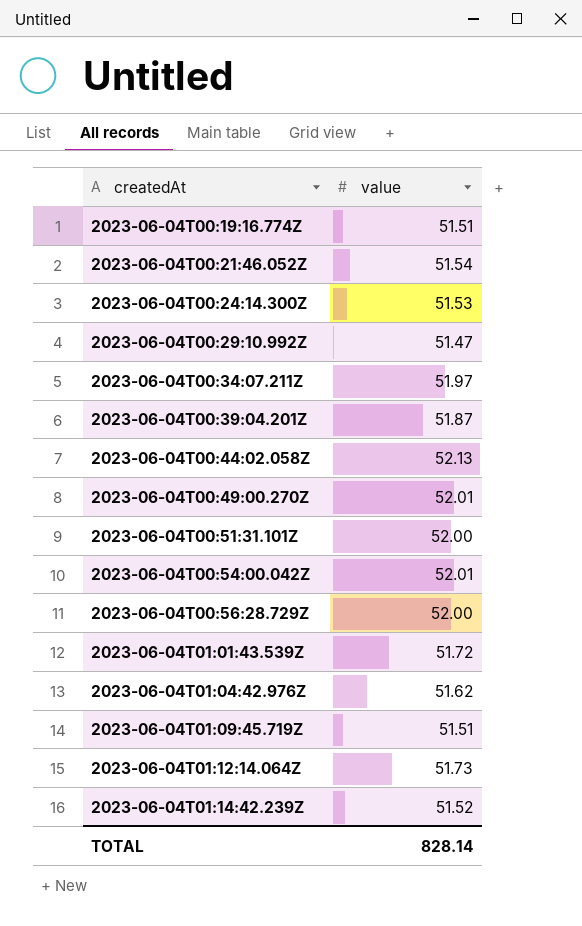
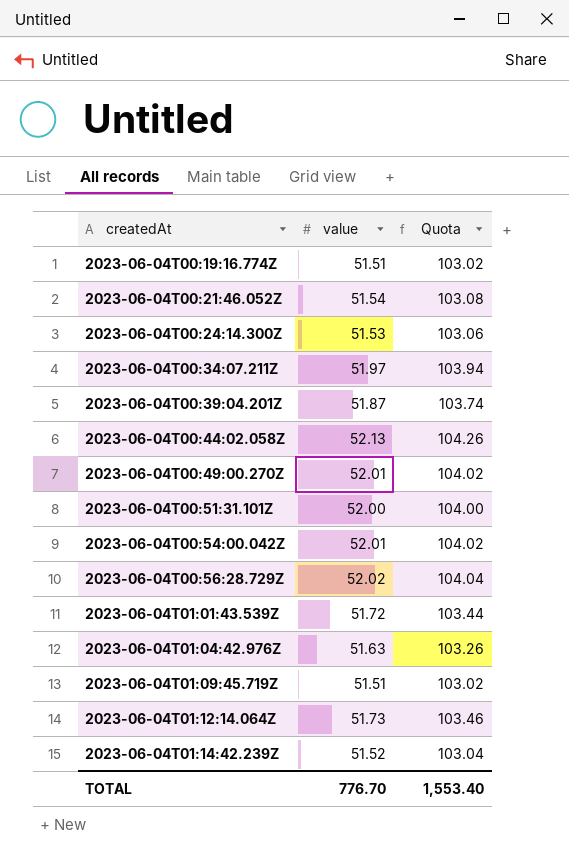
column Quota | formula: none -> [value] * 2
row 2023-06-04T00:29:10.992Z: 51.47 -> none
2023-06-04T00:56:28.729Z | value: 52.00 -> 52.02
2023-06-04T01:04:42.976Z | value: 51.62 -> 51.63
TOTAL | value: 828.14 -> 776.70

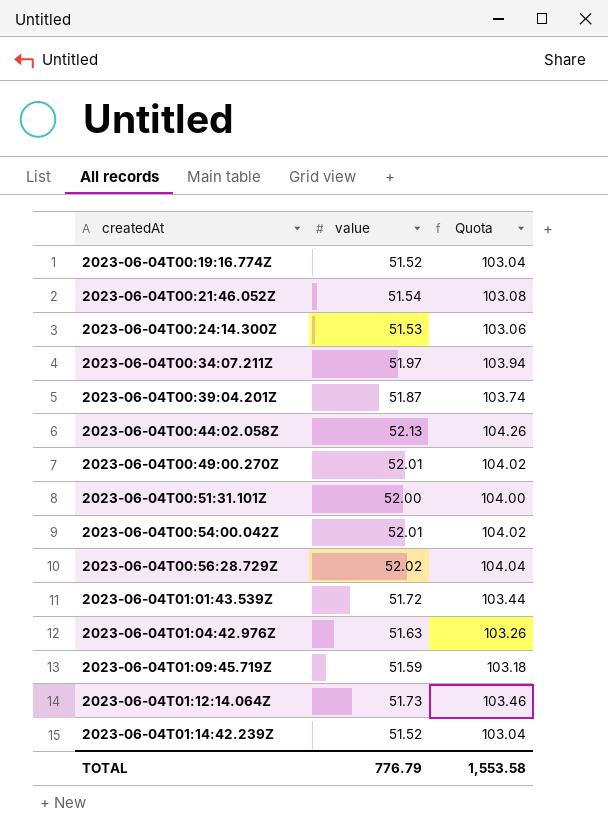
2023-06-04T00:19:16.774Z | value: 51.51 -> 51.52
2023-06-04T00:19:16.774Z | Quota: 103.02 -> 103.04
2023-06-04T01:09:45.719Z | value: 51.51 -> 51.59
2023-06-04T01:09:45.719Z | Quota: 103.02 -> 103.18
TOTAL | value: 776.70 -> 776.79
TOTAL | Quota: 1,553.40 -> 1,553.58

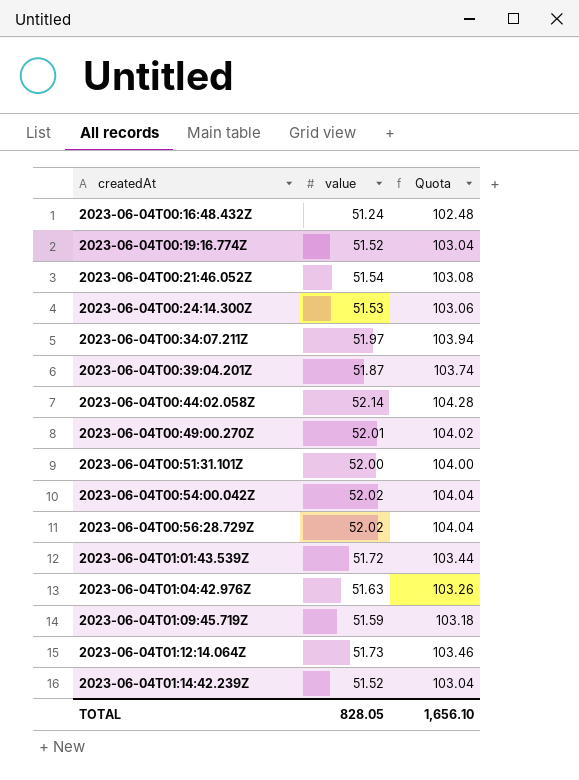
row 2023-06-04T00:16:48.432Z: none -> 51.24 | 102.48
2023-06-04T00:44:02.058Z | value: 52.13 -> 52.14
2023-06-04T00:44:02.058Z | Quota: 104.26 -> 104.28
2023-06-04T00:54:00.042Z | value: 52.01 -> 52.02
2023-06-04T00:54:00.042Z | Quota: 104.02 -> 104.04
TOTAL | value: 776.79 -> 828.05
TOTAL | Quota: 1,553.58 -> 1,656.10

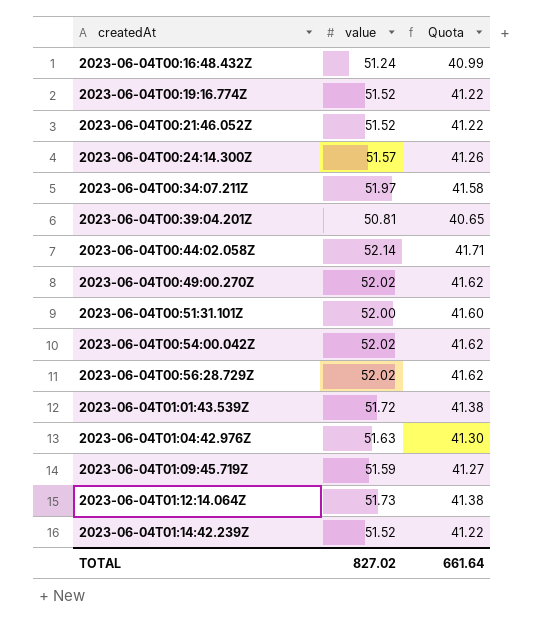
column Quota | formula: [value] * 2 -> [value] * 0.8
2023-06-04T00:21:46.052Z | value: 51.54 -> 51.52
2023-06-04T00:24:14.300Z | value: 51.53 -> 51.57
2023-06-04T00:39:04.201Z | value: 51.87 -> 50.81
2023-06-04T00:49:00.270Z | value: 52.01 -> 52.02
TOTAL | value: 828.05 -> 827.02
TOTAL | Quota: 1,656.10 -> 661.64

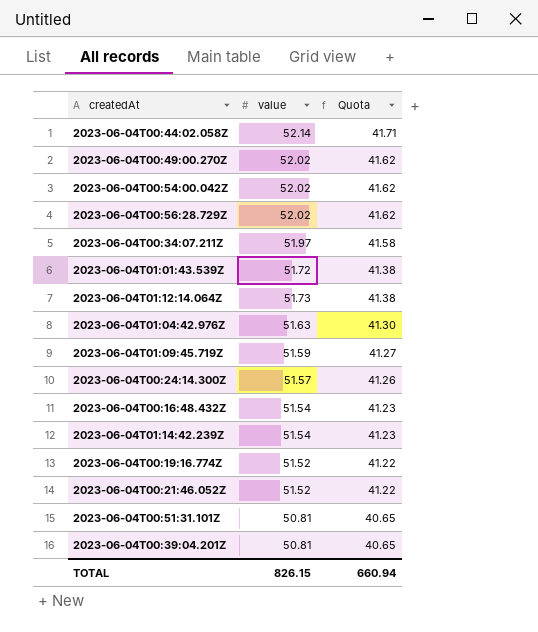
row order: createdAt ascending -> Quota descending
2023-06-04T00:16:48.432Z | value: 51.24 -> 51.54
2023-06-04T00:16:48.432Z | Quota: 40.99 -> 41.23
2023-06-04T01:14:42.239Z | value: 51.52 -> 51.54
2023-06-04T01:14:42.239Z | Quota: 41.22 -> 41.23
2023-06-04T00:51:31.101Z | value: 52.00 -> 50.81
2023-06-04T00:51:31.101Z | Quota: 41.60 -> 40.65
TOTAL | value: 827.02 -> 826.15
TOTAL | Quota: 661.64 -> 660.94

